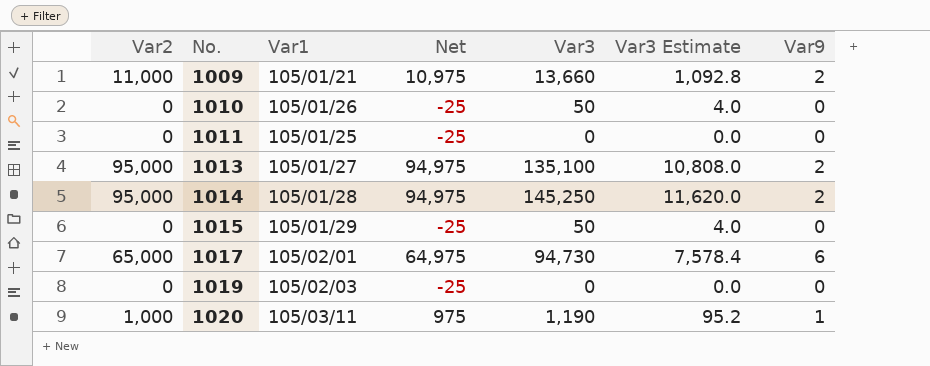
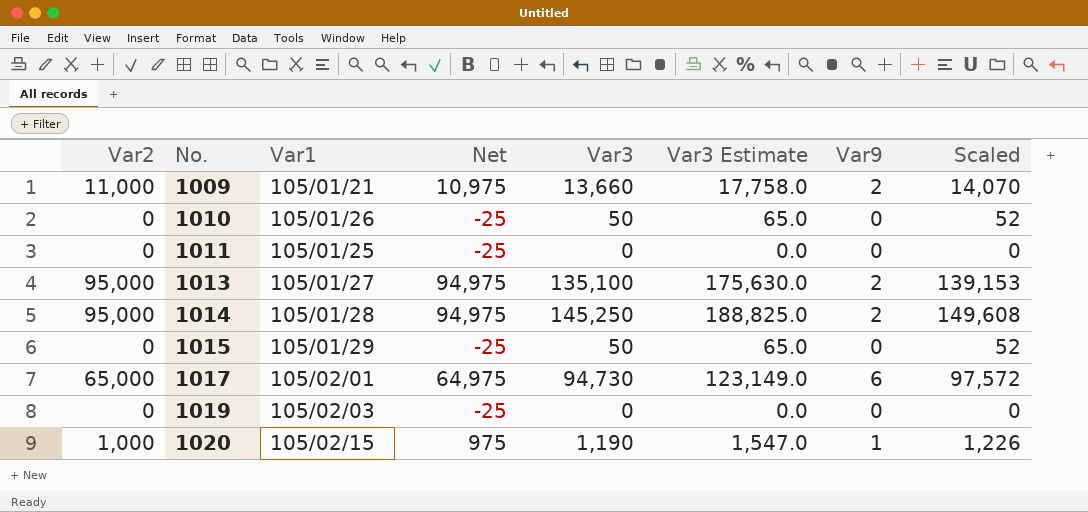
column Var3 Estimate | formula: [Var3] * 0.08 -> [Var3] * 1.3
column Scaled | formula: none -> [Var3] * 1.03
1020 | Var1: 105/03/11 -> 105/02/15

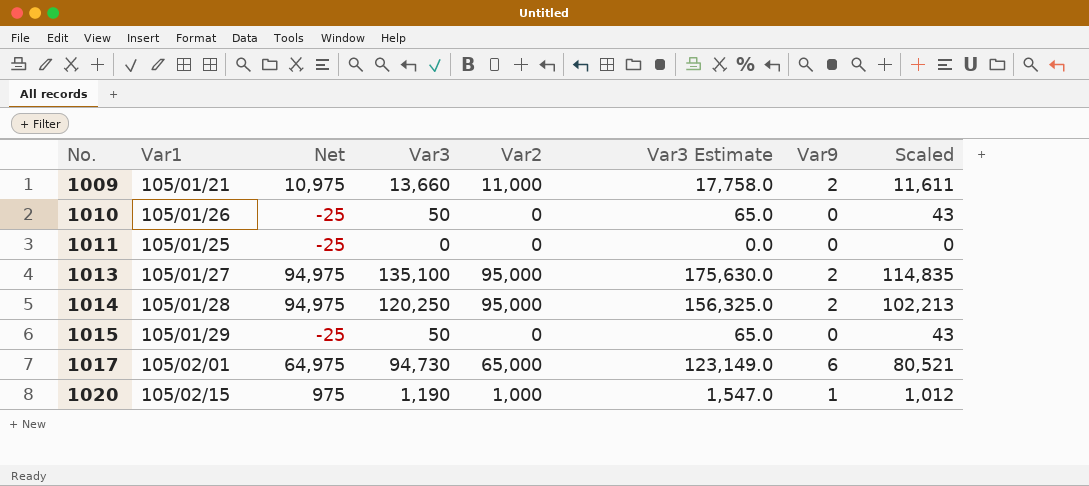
column Var2 | position: 1 -> 5
column Scaled | formula: [Var3] * 1.03 -> [Var3] * 0.85
row 1019: 0 | 105/02/03 | -25 | 0 | 0.0 | 0 | 0 -> none
1014 | Var3: 145,250 -> 120,250
1014 | Var3 Estimate: 188,825.0 -> 156,325.0

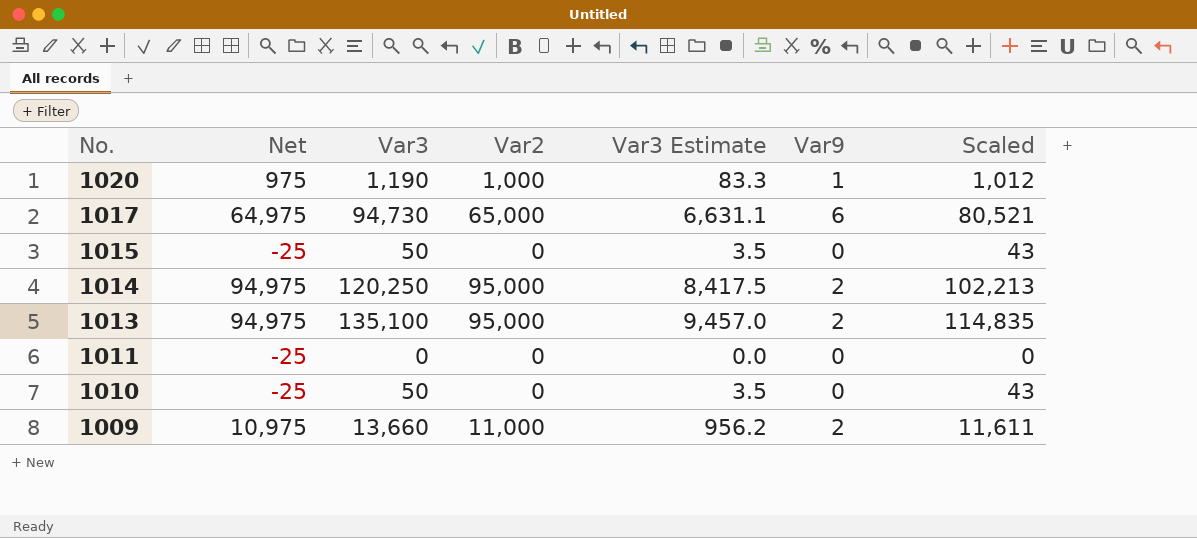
row order: No. ascending -> No. descending
column Var1 | position: 2 -> none
column Var3 Estimate | formula: [Var3] * 1.3 -> [Var3] * 0.07

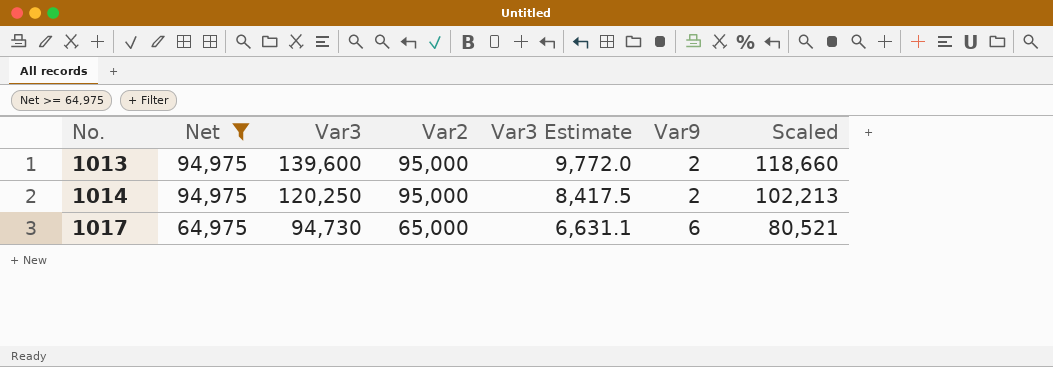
filter: none -> Net >= 64,975
row order: No. descending -> No. ascending
1013 | Var3: 135,100 -> 139,600
1013 | Var3 Estimate: 9,457.0 -> 9,772.0
1013 | Scaled: 114,835 -> 118,660

